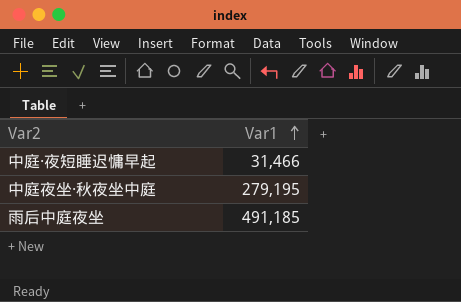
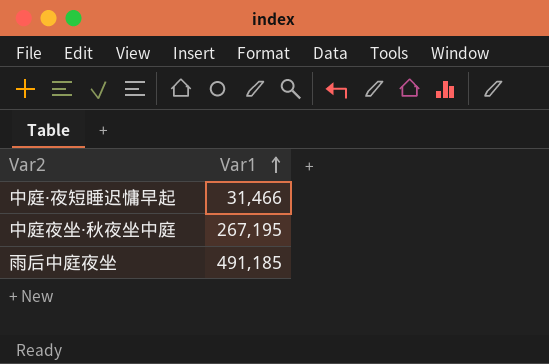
中庭夜坐·秋夜坐中庭 | Var1: 279,195 -> 267,195

